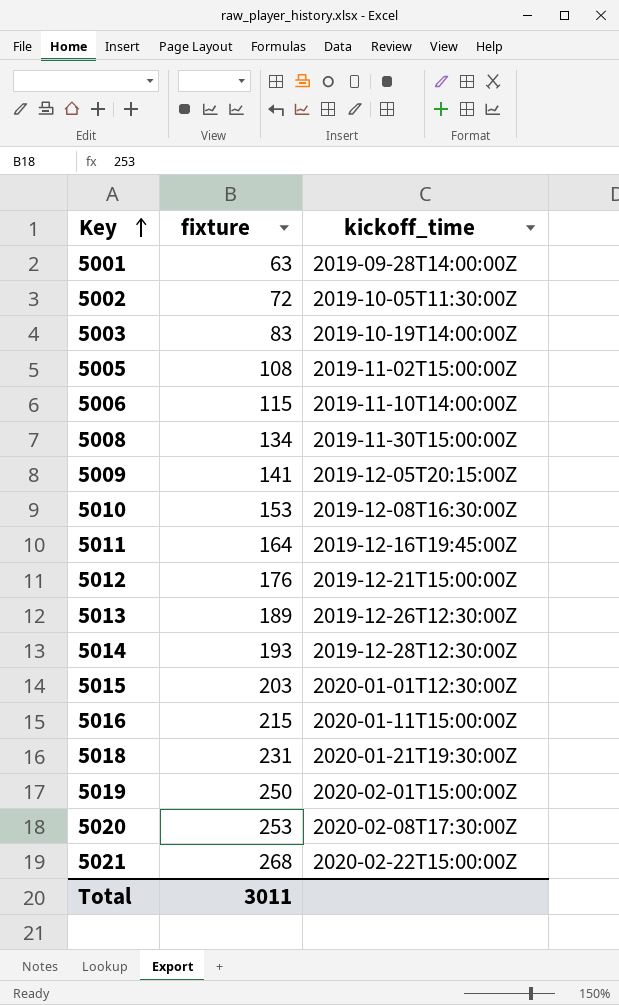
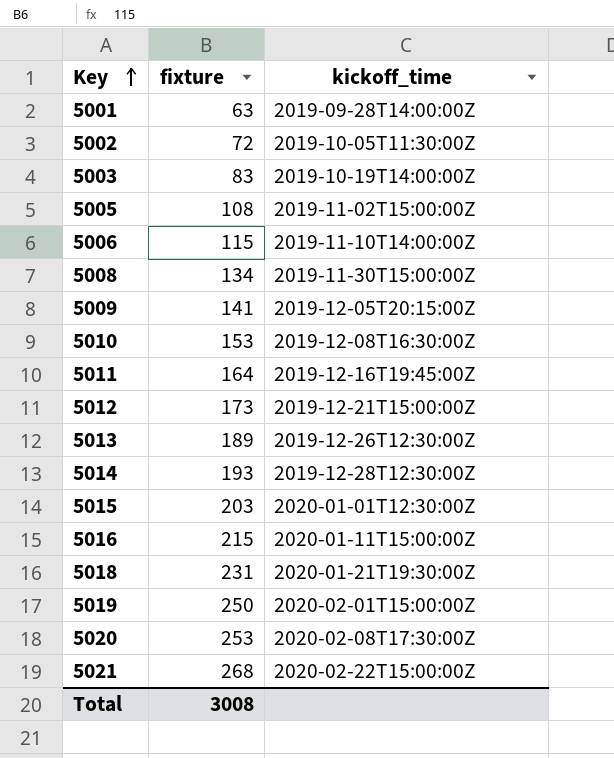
5012 | fixture: 176 -> 173
Total | fixture: 3011 -> 3008

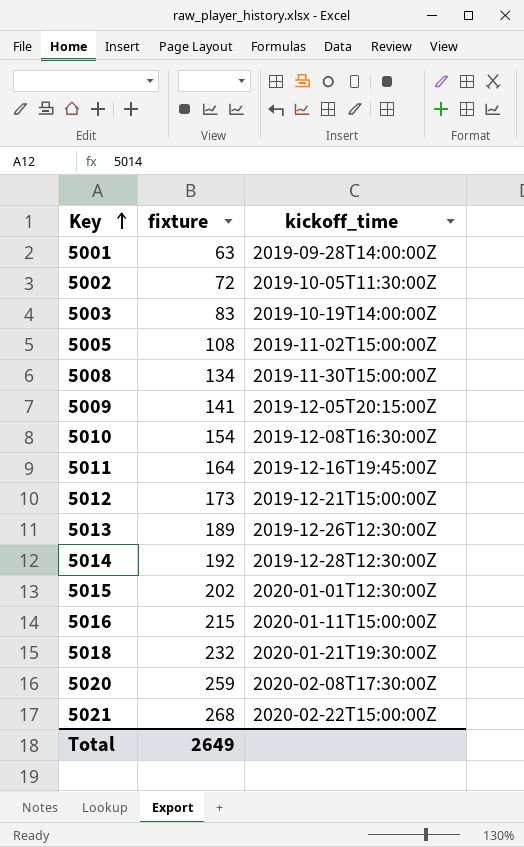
row 5006: 115 | 2019-11-10T14:00:00Z -> none
row 5019: 250 | 2020-02-01T15:00:00Z -> none
5010 | fixture: 153 -> 154
5014 | fixture: 193 -> 192
5015 | fixture: 203 -> 202
5018 | fixture: 231 -> 232
5020 | fixture: 253 -> 259
Total | fixture: 3008 -> 2649

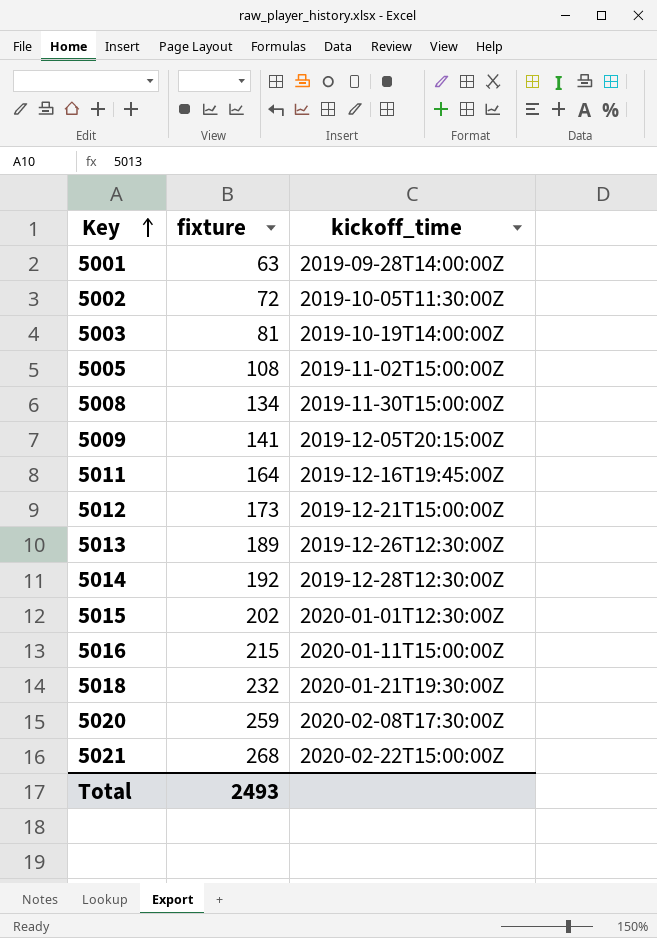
row 5010: 154 | 2019-12-08T16:30:00Z -> none
5003 | fixture: 83 -> 81
Total | fixture: 2649 -> 2493

